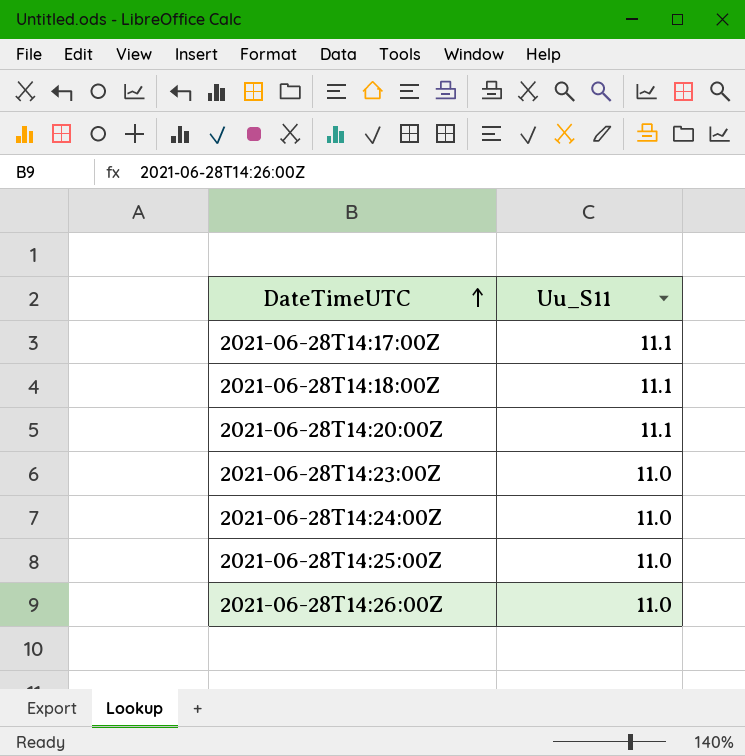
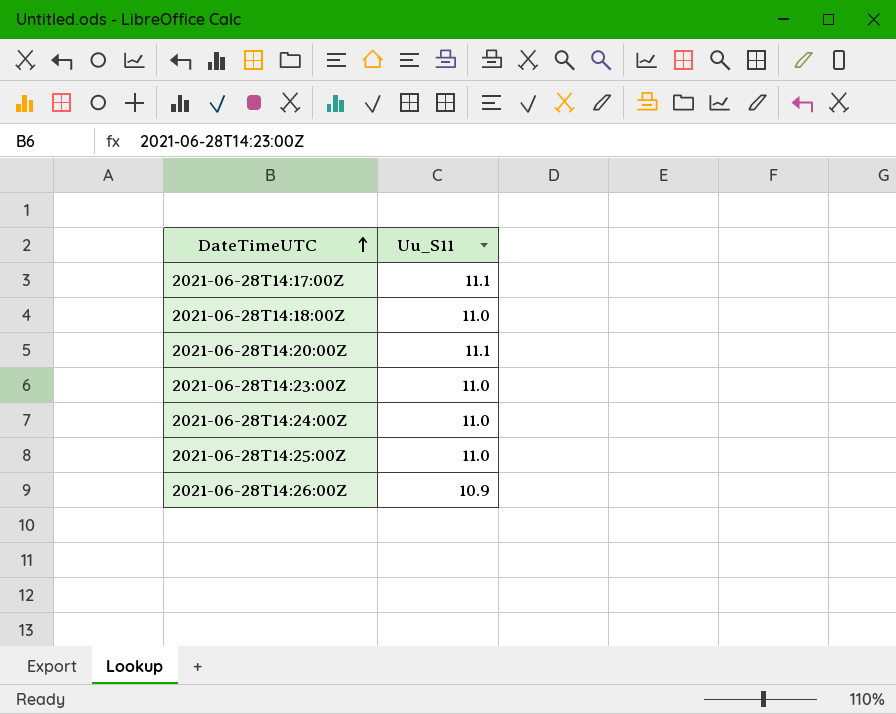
2021-06-28T14:18:00Z | Uu_S11: 11.1 -> 11.0
2021-06-28T14:26:00Z | Uu_S11: 11.0 -> 10.9

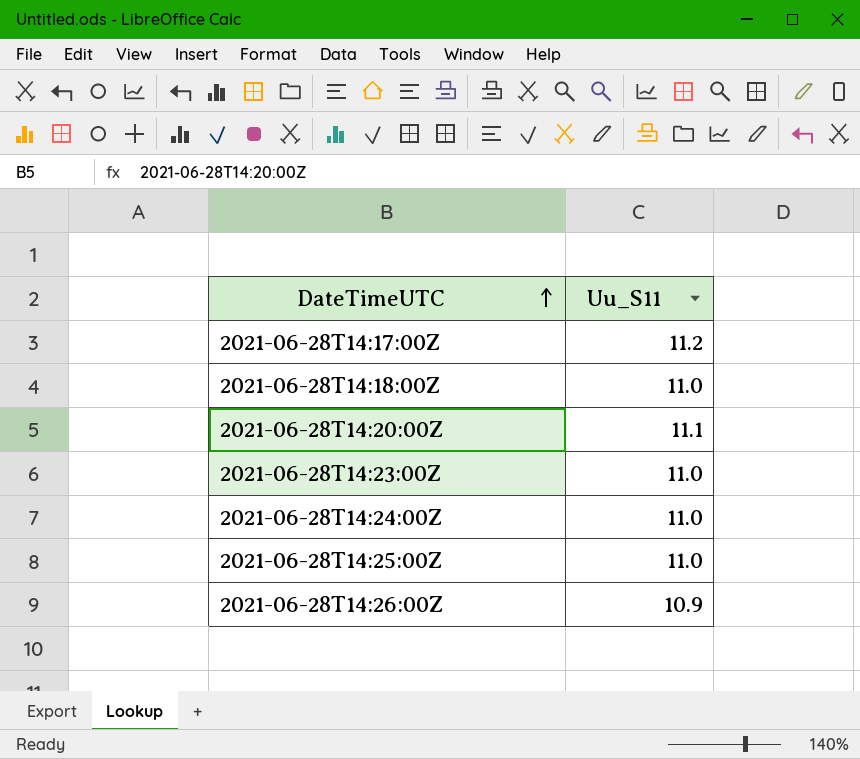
2021-06-28T14:17:00Z | Uu_S11: 11.1 -> 11.2

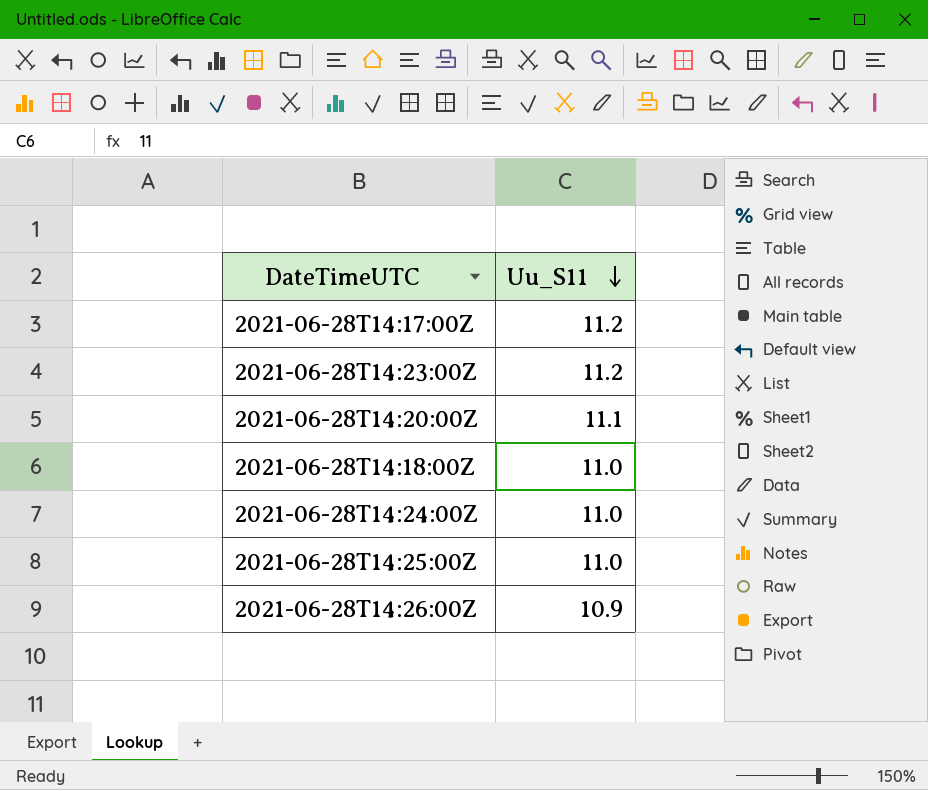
row order: DateTimeUTC ascending -> Uu_S11 descending
2021-06-28T14:23:00Z | Uu_S11: 11.0 -> 11.2

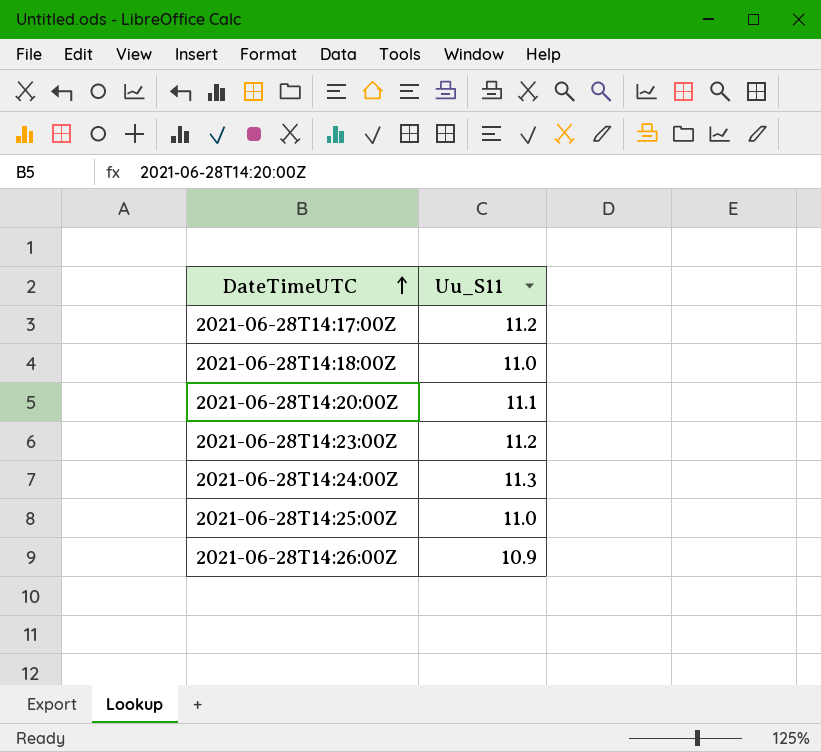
row order: Uu_S11 descending -> DateTimeUTC ascending
2021-06-28T14:24:00Z | Uu_S11: 11.0 -> 11.3

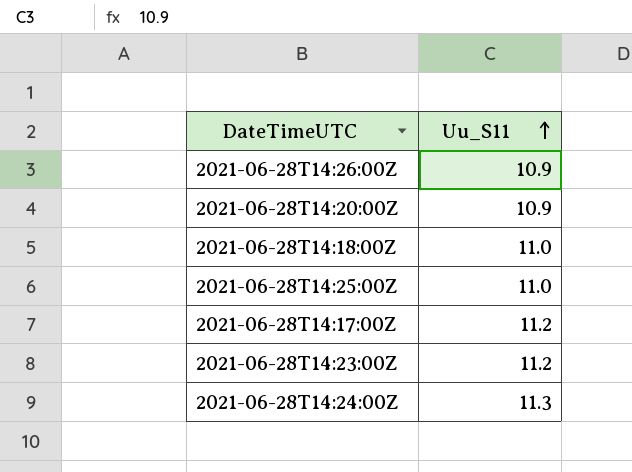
row order: DateTimeUTC ascending -> Uu_S11 ascending
2021-06-28T14:20:00Z | Uu_S11: 11.1 -> 10.9

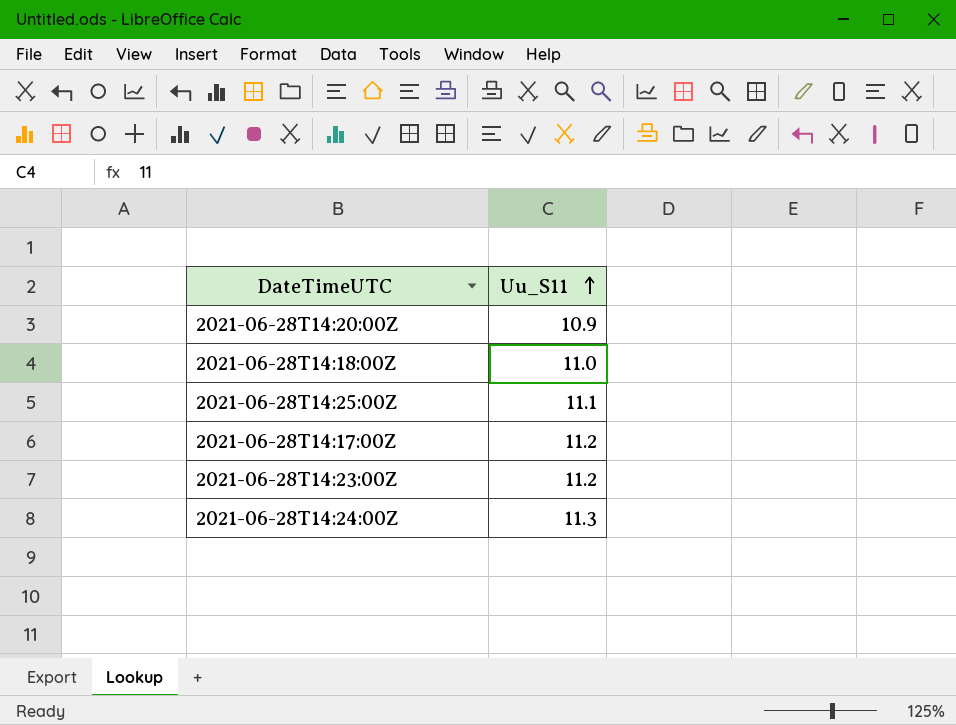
row 2021-06-28T14:26:00Z: 10.9 -> none
2021-06-28T14:25:00Z | Uu_S11: 11.0 -> 11.1

